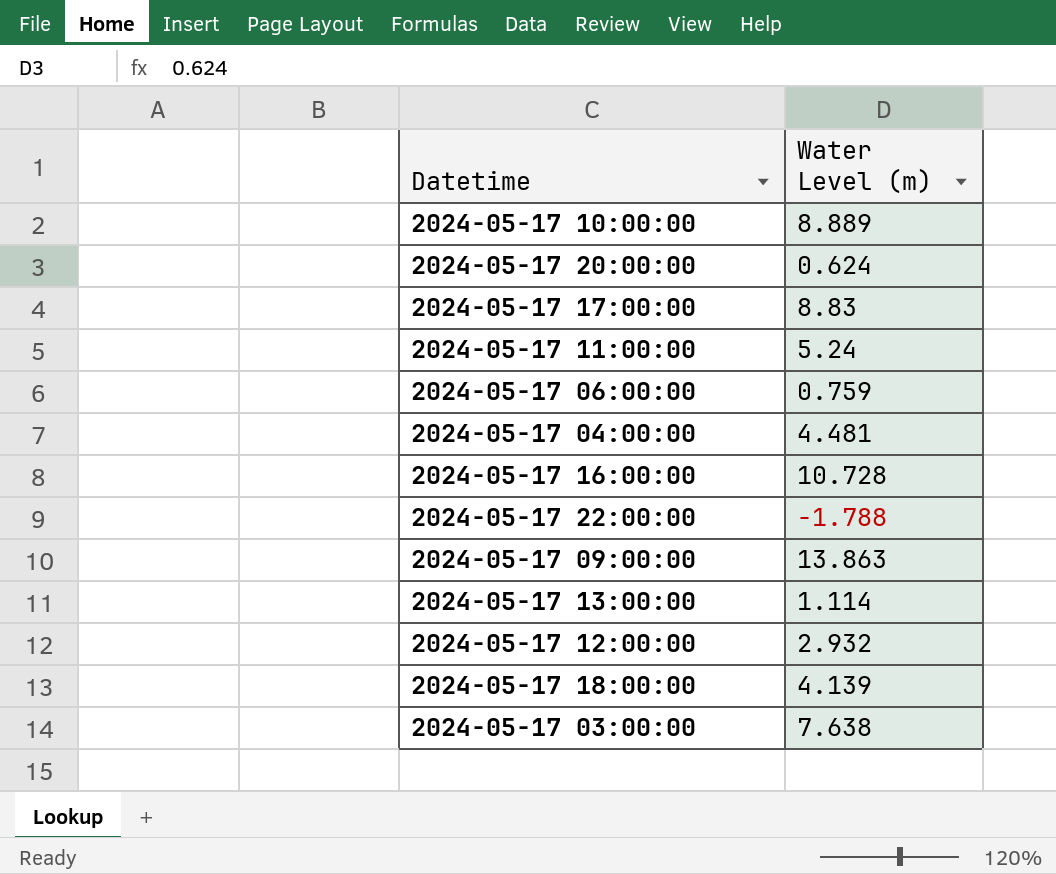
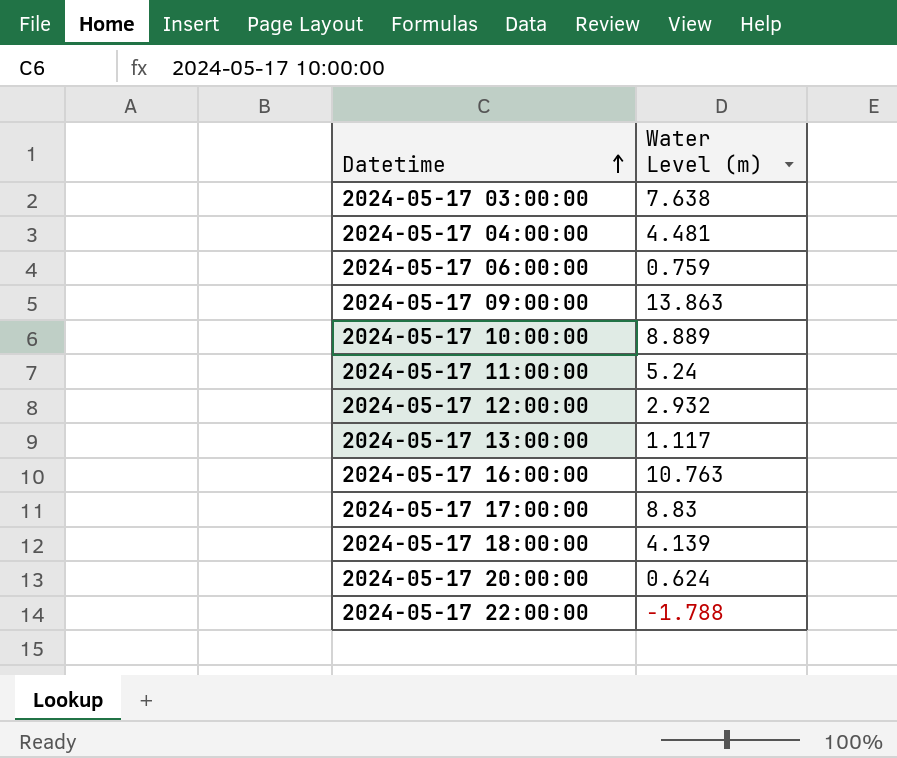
row order: none -> Datetime ascending
2024-05-17 13:00:00 | Water Level (m): 1.114 -> 1.117
2024-05-17 16:00:00 | Water Level (m): 10.728 -> 10.763

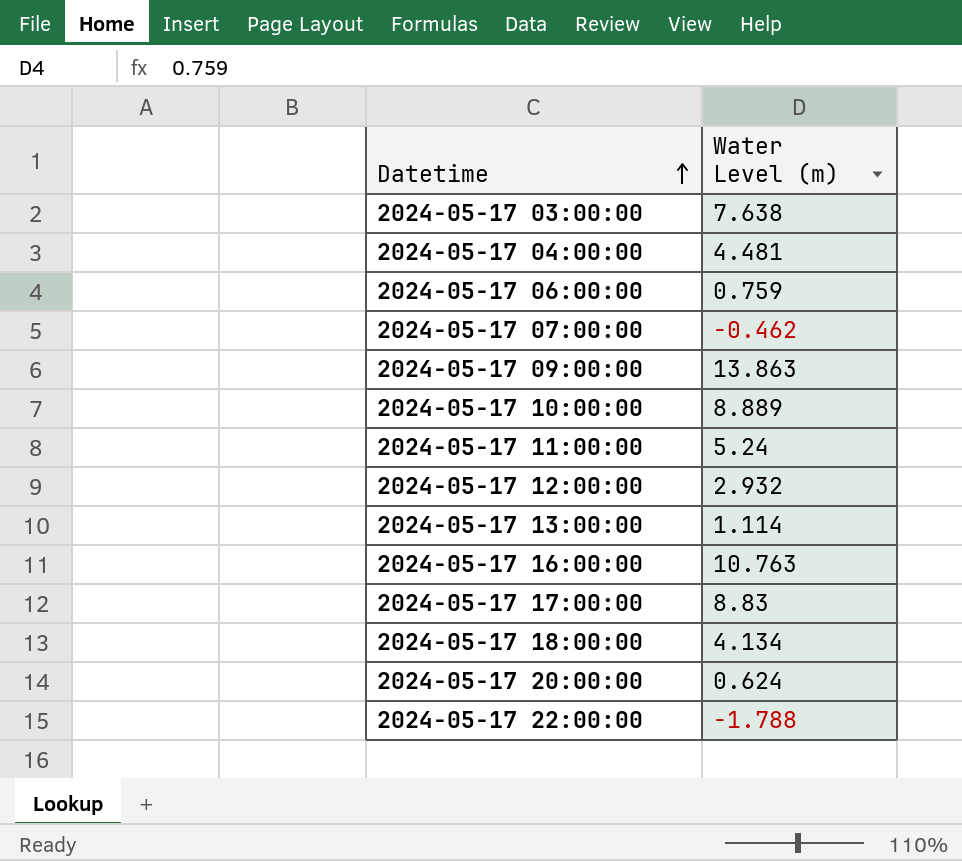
row 2024-05-17 07:00:00: none -> -0.462
2024-05-17 13:00:00 | Water Level (m): 1.117 -> 1.114
2024-05-17 18:00:00 | Water Level (m): 4.139 -> 4.134

